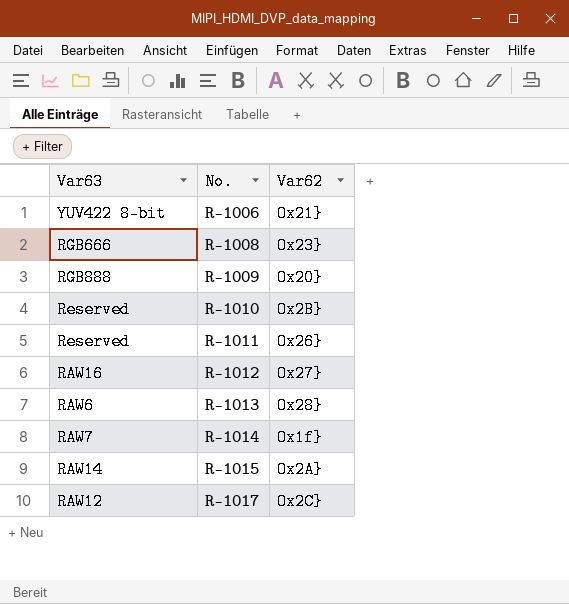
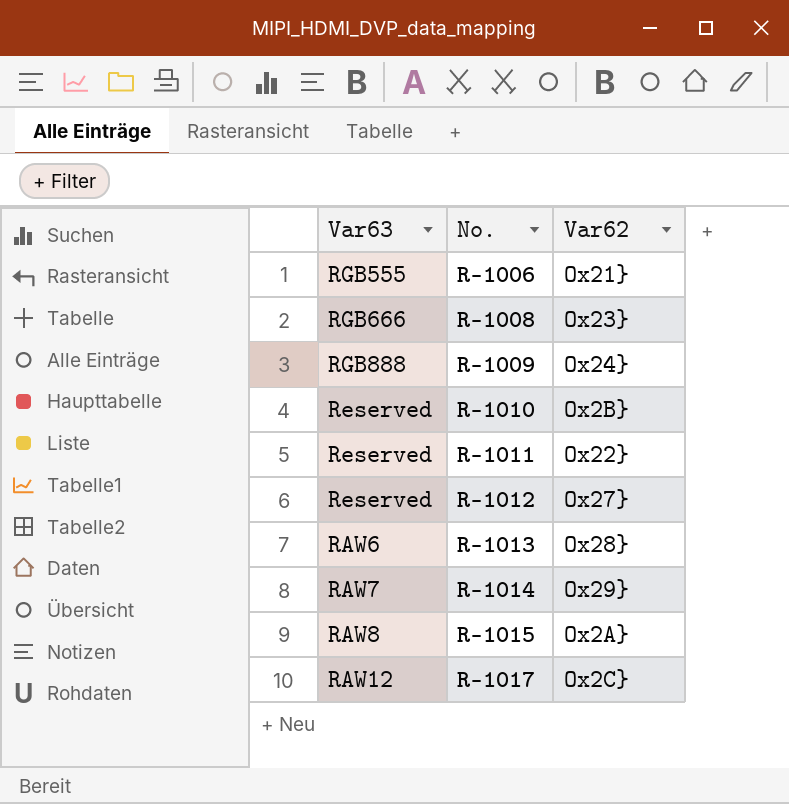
R-1006 | Var63: YUV422 8-bit -> RGB555
R-1009 | Var62: Ox20} -> Ox24}
R-1011 | Var62: Ox26} -> Ox22}
R-1012 | Var63: RAW16 -> Reserved
R-1014 | Var62: Ox1f} -> Ox29}
R-1015 | Var63: RAW14 -> RAW8

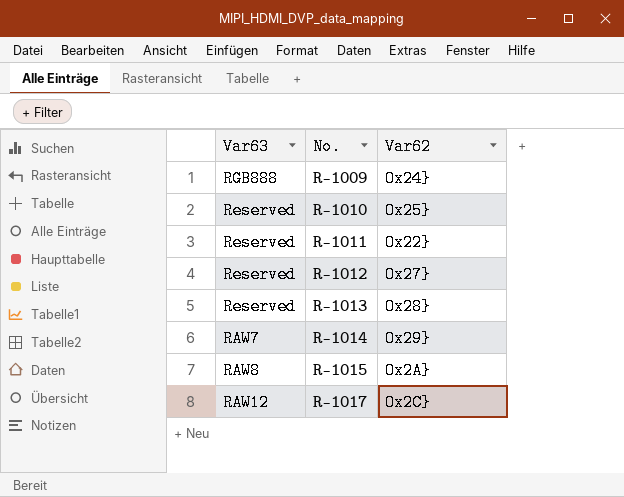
row R-1006: RGB555 | Ox21} -> none
row R-1008: RGB666 | Ox23} -> none
R-1010 | Var62: Ox2B} -> Ox25}
R-1013 | Var63: RAW6 -> Reserved

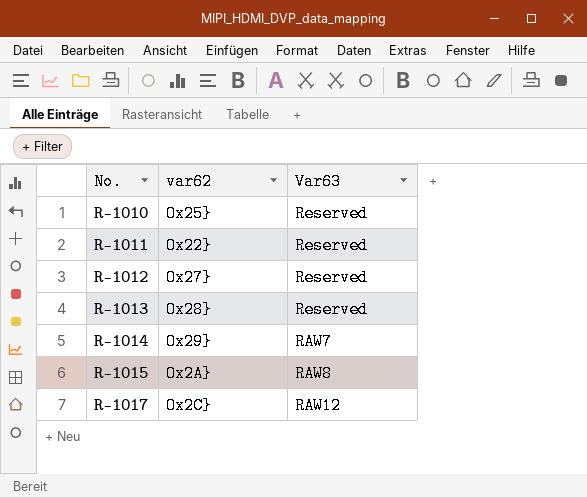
column name: Var62 -> var62
column Var63 | position: 1 -> 3
row R-1009: RGB888 | Ox24} -> none

